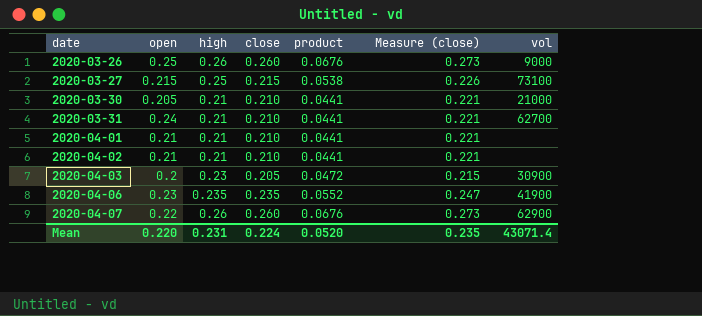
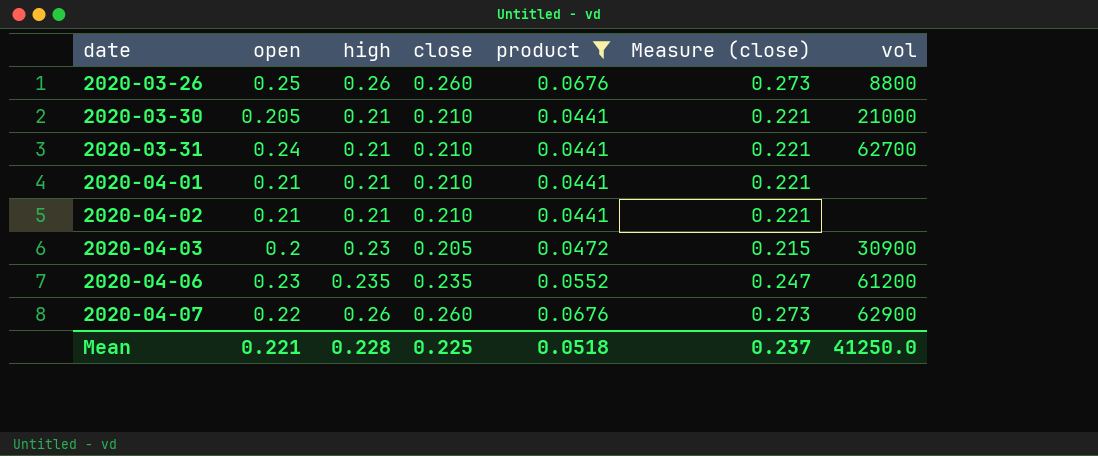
filter: none -> product != 0.0538
2020-03-26 | vol: 9000 -> 8800
2020-04-06 | vol: 41900 -> 61200
Mean | open: 0.220 -> 0.221
Mean | high: 0.231 -> 0.228
Mean | close: 0.224 -> 0.225
Mean | product: 0.0520 -> 0.0518
Mean | Measure (close): 0.235 -> 0.237
Mean | vol: 43071.4 -> 41250.0

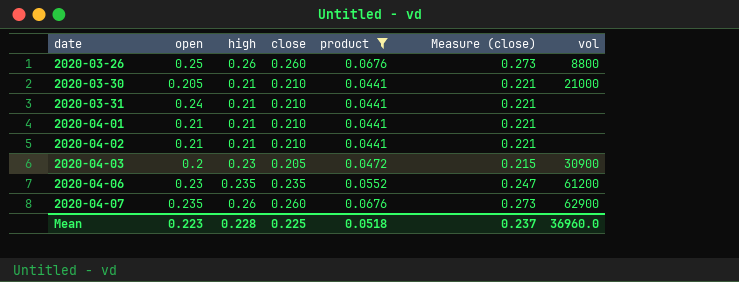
2020-03-31 | vol: 62700 -> none
2020-04-07 | open: 0.22 -> 0.235
Mean | open: 0.221 -> 0.223
Mean | vol: 41250.0 -> 36960.0

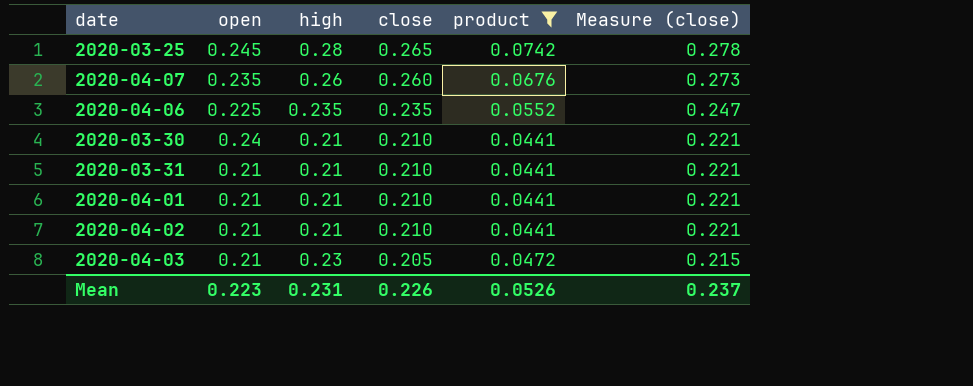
row order: date ascending -> close descending
column vol | position: 7 -> none
row 2020-03-26: 0.25 | 0.26 | 0.260 | 0.0676 | 0.273 | 8800 -> none
row 2020-03-25: none -> 0.245 | 0.28 | 0.265 | 0.0742 | 0.278
2020-04-06 | open: 0.23 -> 0.225
2020-03-30 | open: 0.205 -> 0.24
2020-03-31 | open: 0.24 -> 0.21
2020-04-03 | open: 0.2 -> 0.21
Mean | high: 0.228 -> 0.231
Mean | close: 0.225 -> 0.226
Mean | product: 0.0518 -> 0.0526

